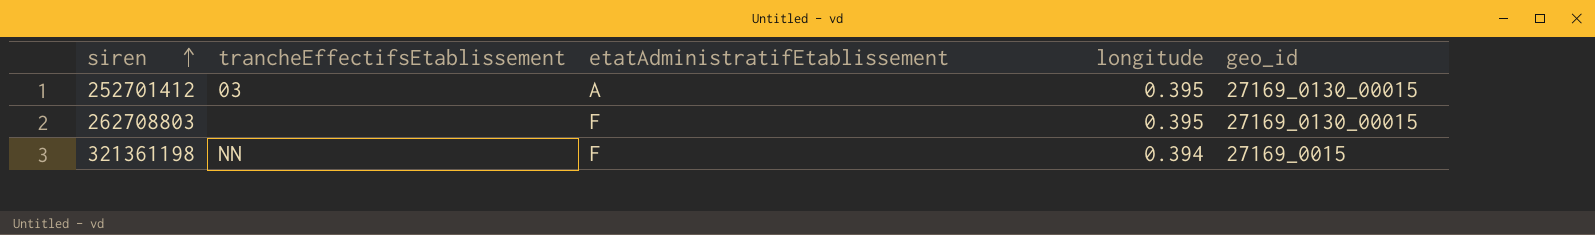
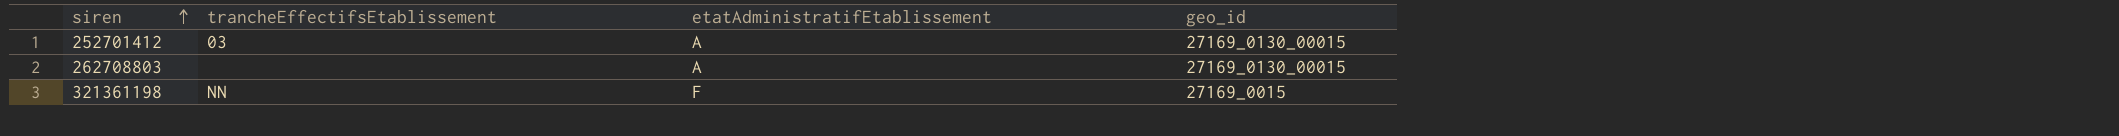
column longitude | position: 4 -> none
262708803 | etatAdministratifEtablissement: F -> A

